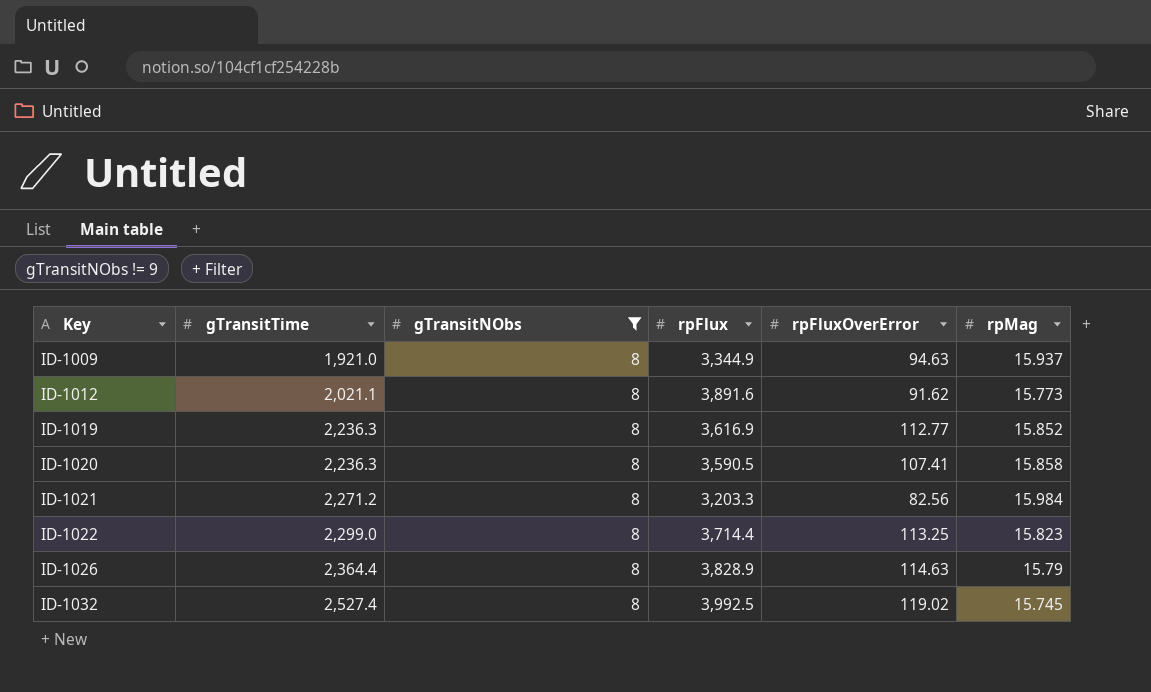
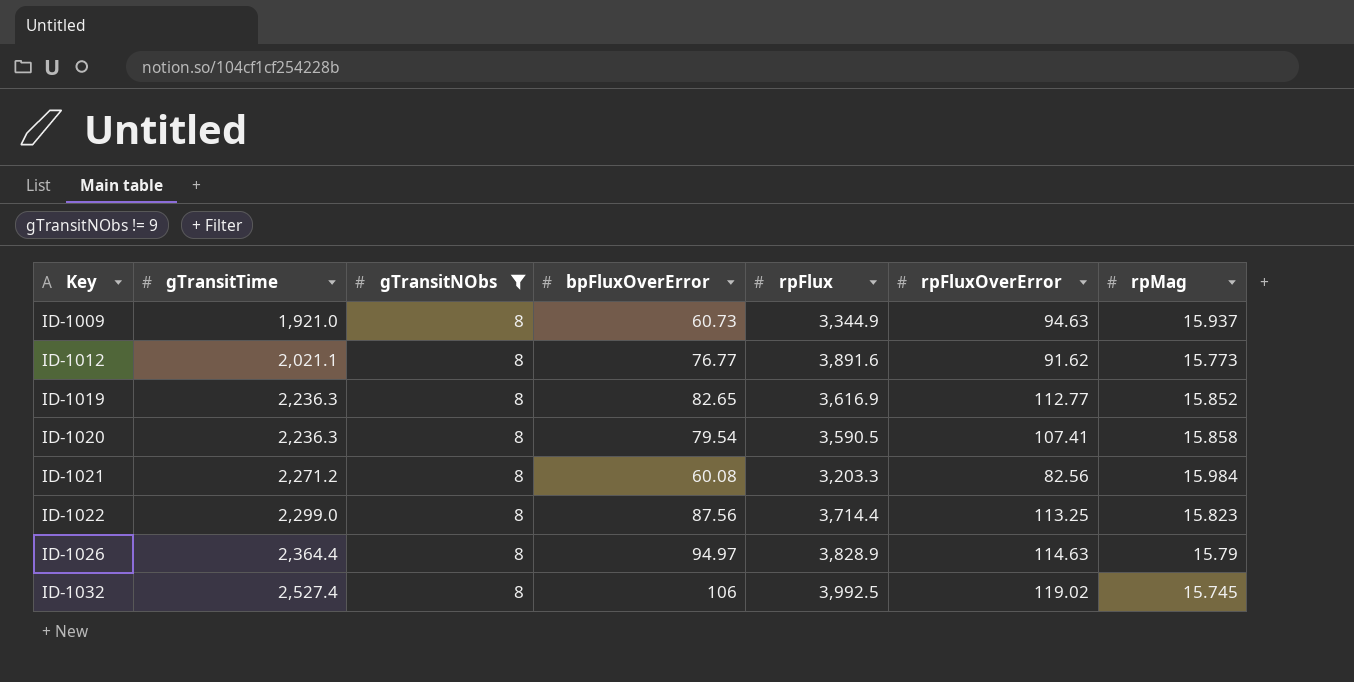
column bpFluxOverError | position: none -> 4

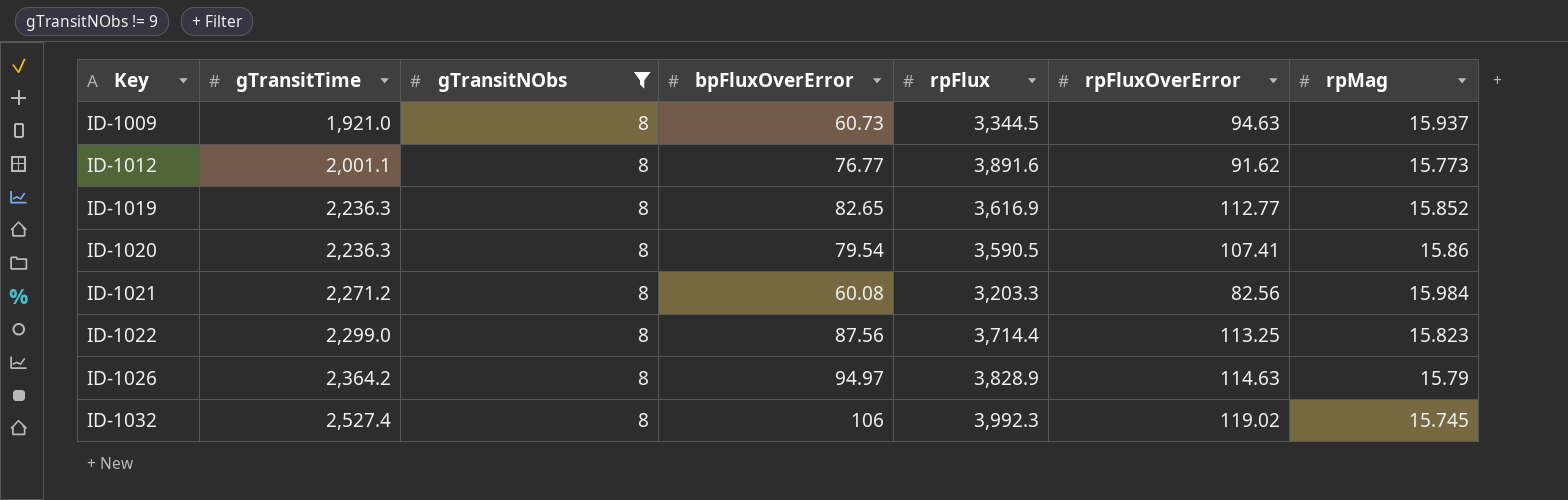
ID-1009 | rpFlux: 3,344.9 -> 3,344.5
ID-1012 | gTransitTime: 2,021.1 -> 2,001.1
ID-1020 | rpMag: 15.858 -> 15.86
ID-1026 | gTransitTime: 2,364.4 -> 2,364.2
ID-1032 | rpFlux: 3,992.5 -> 3,992.3

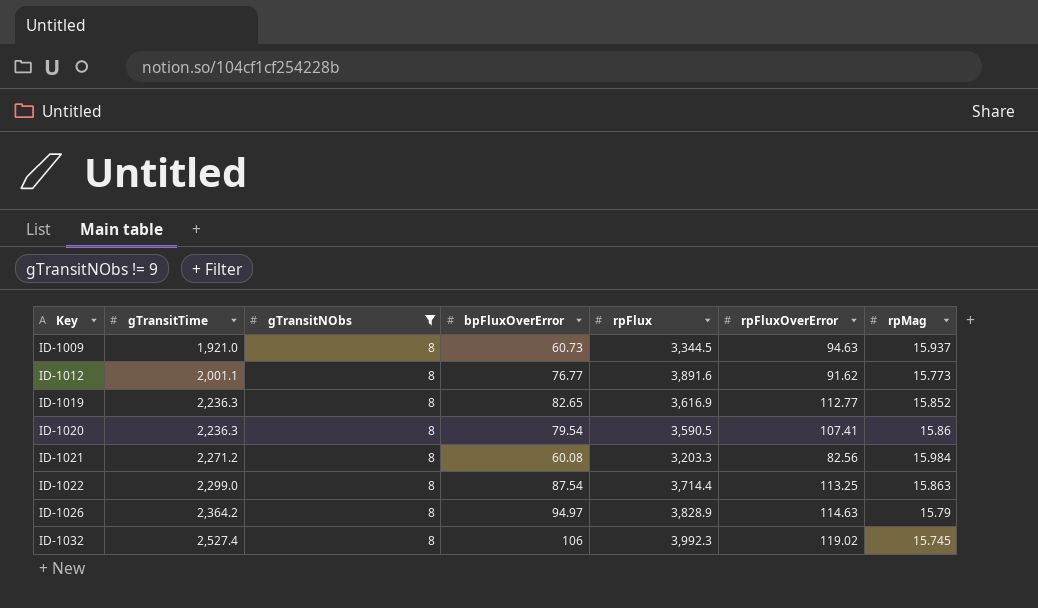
ID-1022 | bpFluxOverError: 87.56 -> 87.54
ID-1022 | rpMag: 15.823 -> 15.863

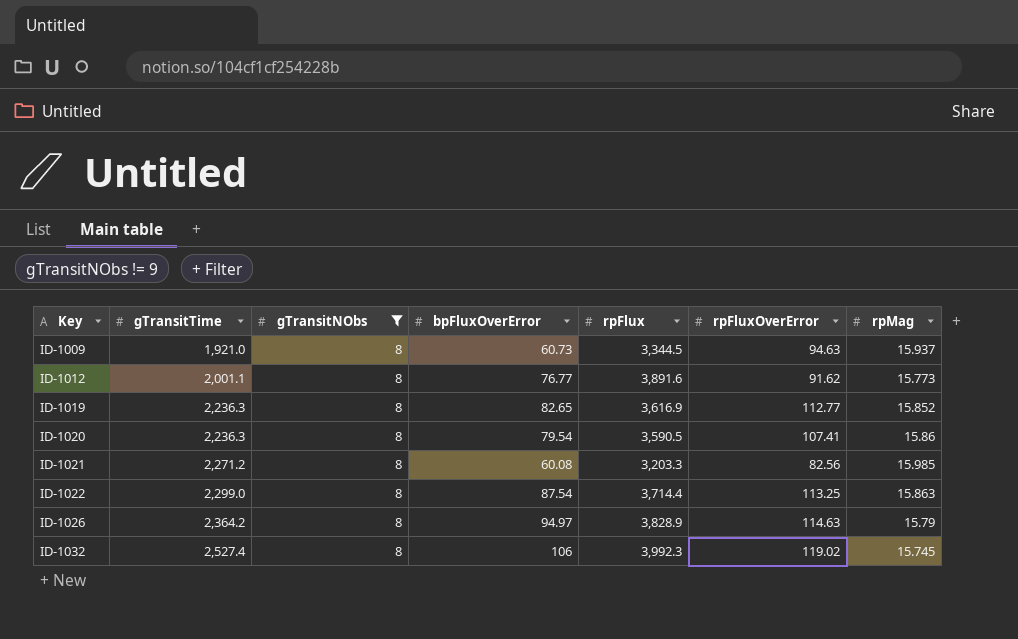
ID-1021 | rpMag: 15.984 -> 15.985

